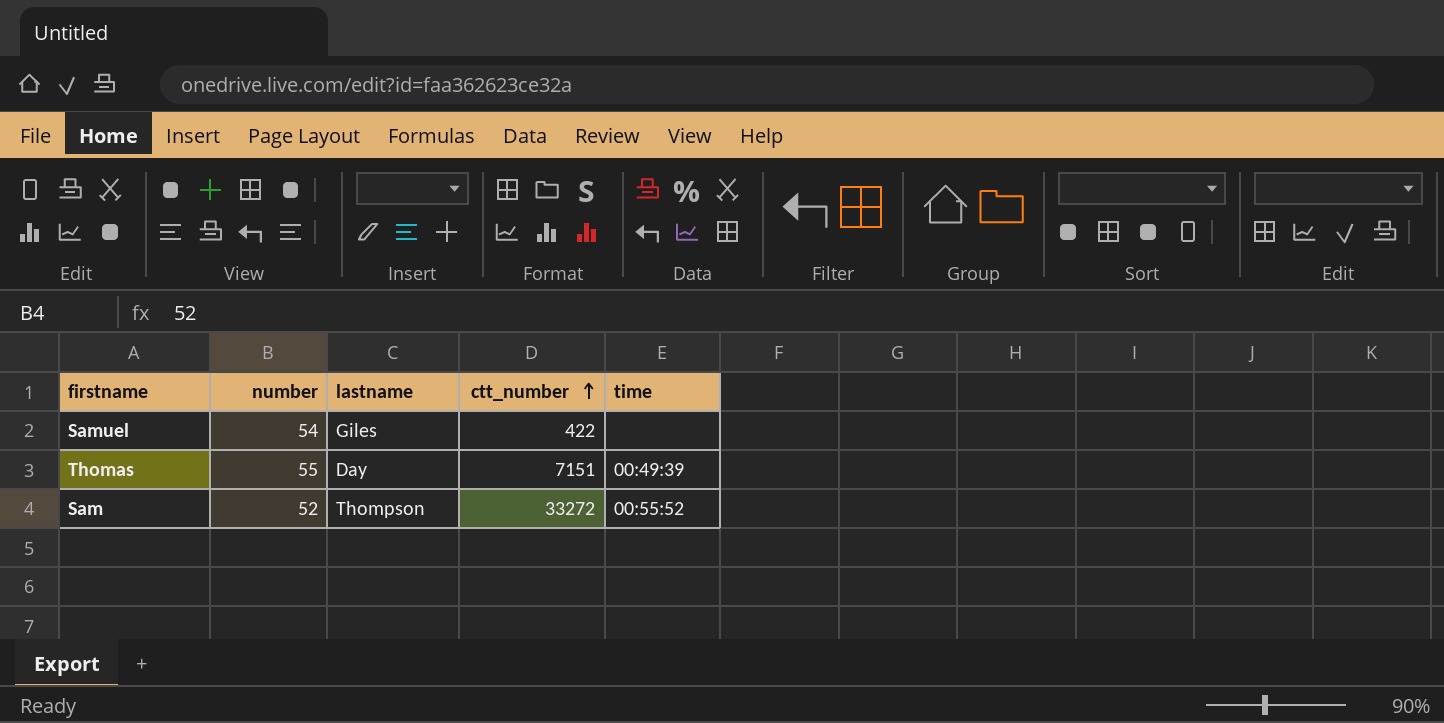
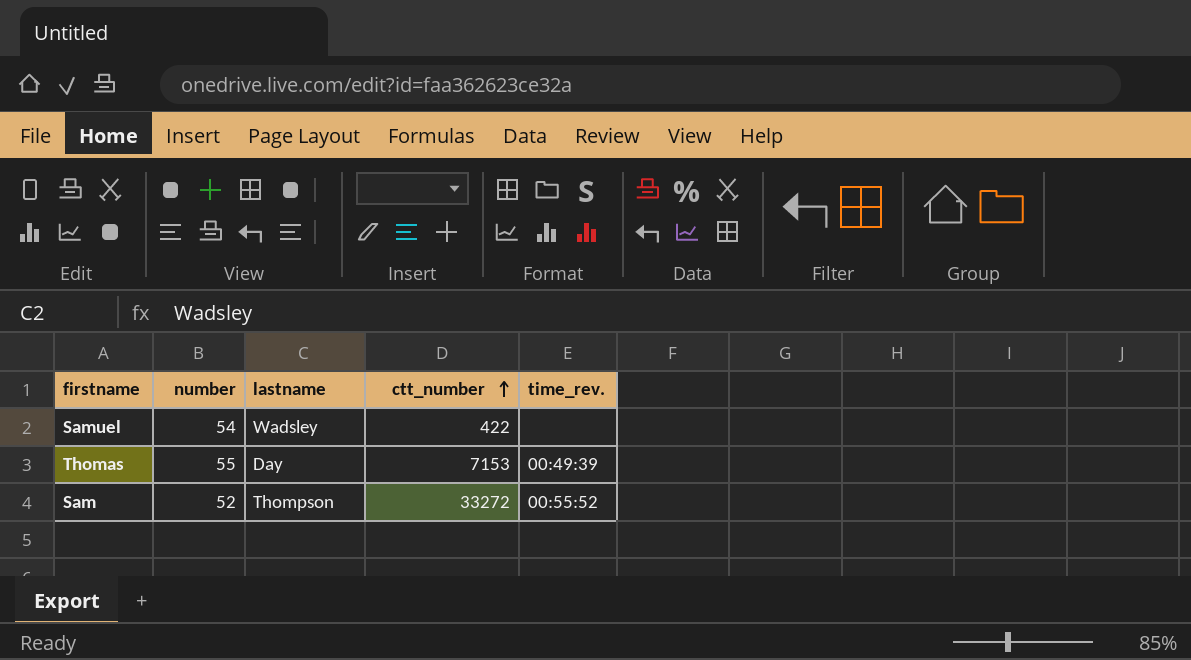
column name: time -> time_rev.
Samuel | lastname: Giles -> Wadsley
Thomas | ctt_number: 7151 -> 7153

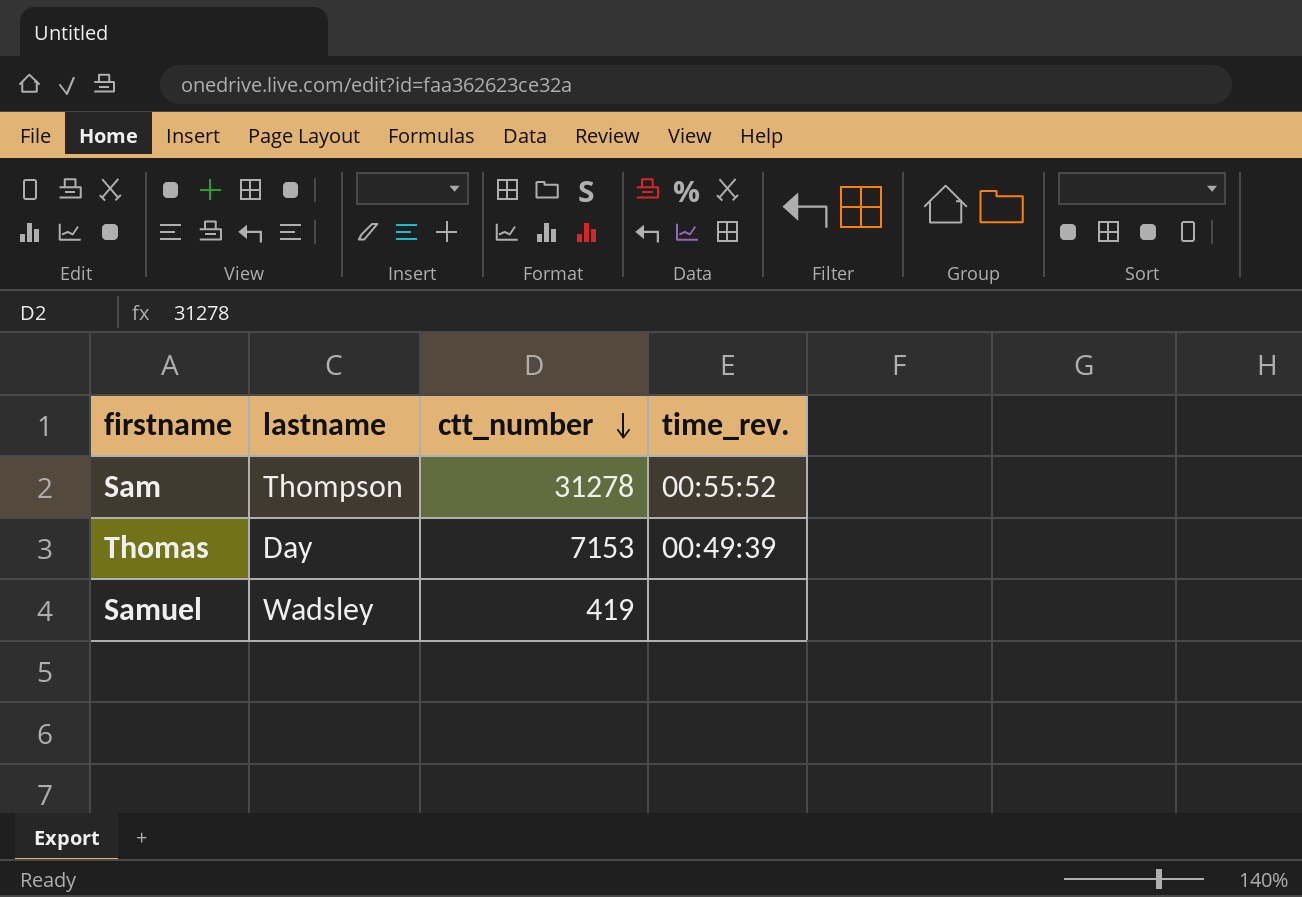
row order: ctt_number ascending -> ctt_number descending
column number | position: 2 -> none
Sam | ctt_number: 33272 -> 31278
Samuel | ctt_number: 422 -> 419

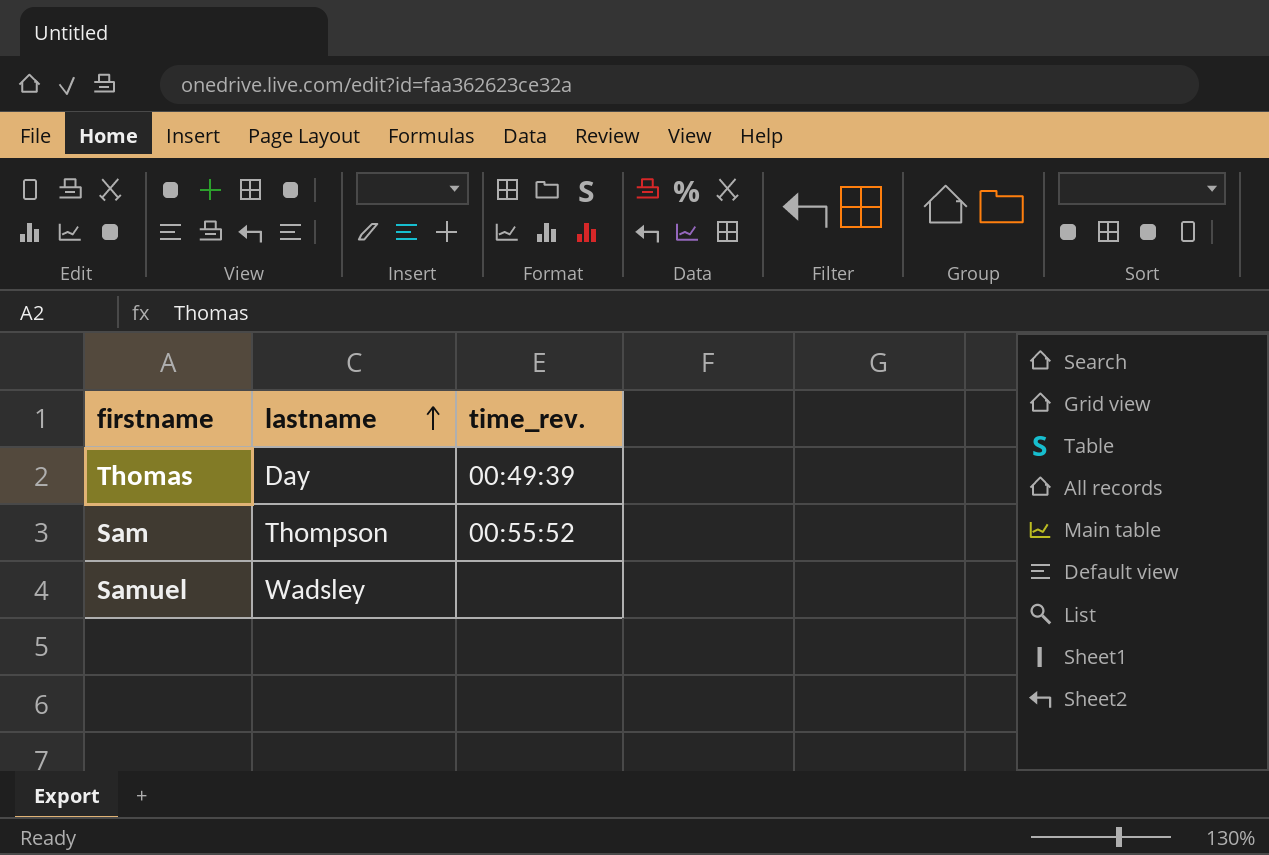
row order: ctt_number descending -> lastname ascending
column ctt_number | position: 3 -> none

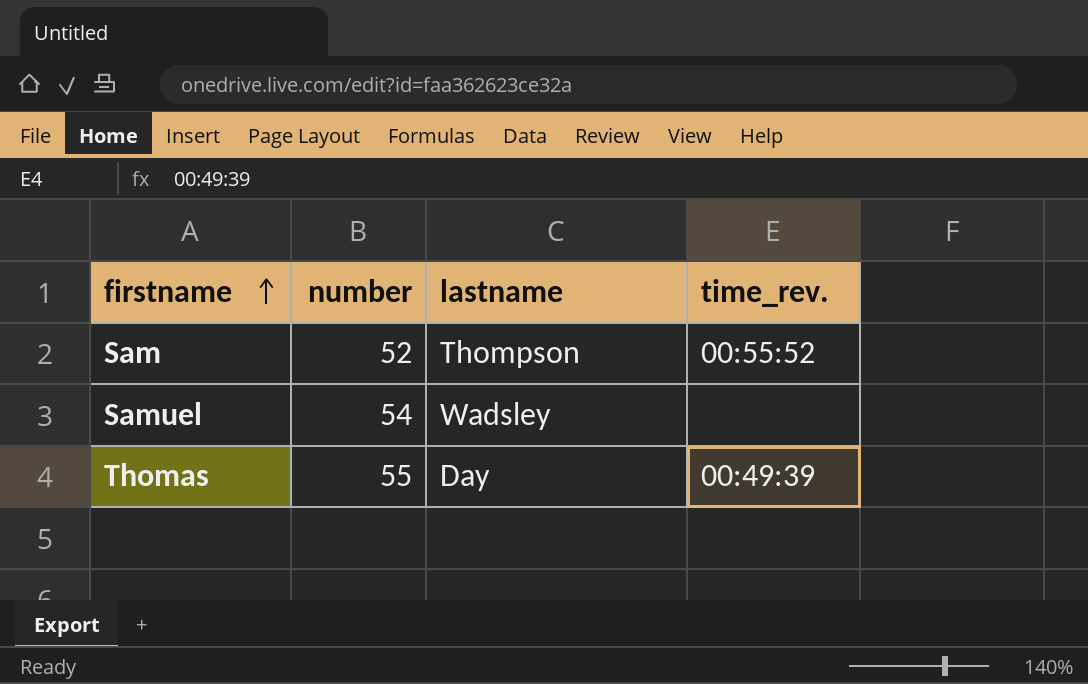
row order: lastname ascending -> firstname ascending
column number | position: none -> 2

